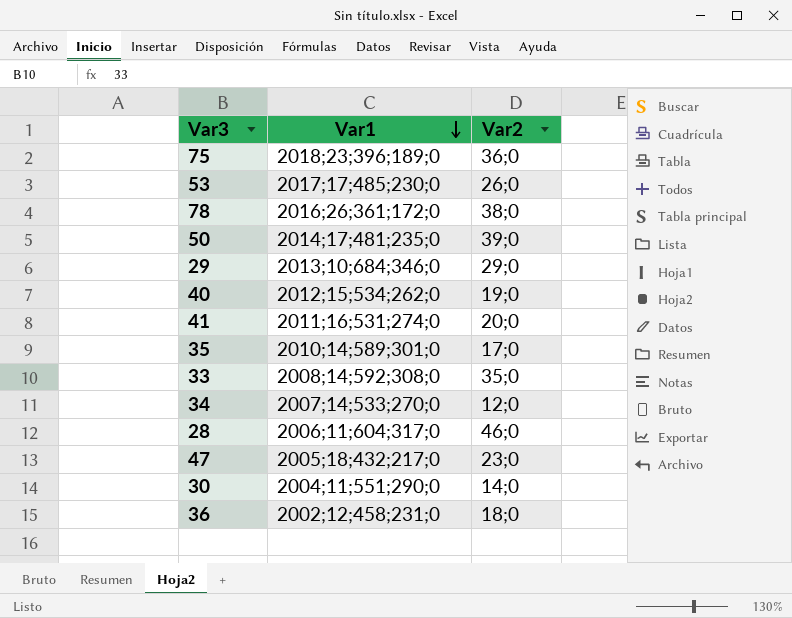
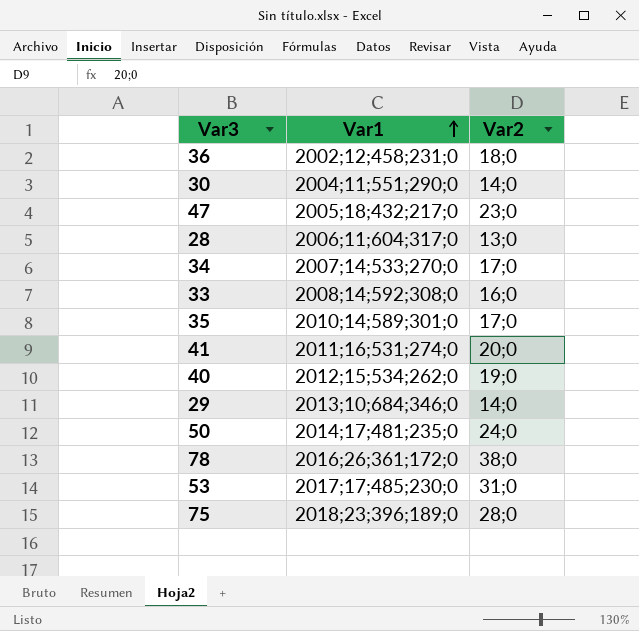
row order: Var1 descending -> Var1 ascending
28 | Var2: 46;0 -> 13;0
34 | Var2: 12;0 -> 17;0
33 | Var2: 35;0 -> 16;0
29 | Var2: 29;0 -> 14;0
50 | Var2: 39;0 -> 24;0
53 | Var2: 26;0 -> 31;0
75 | Var2: 36;0 -> 28;0

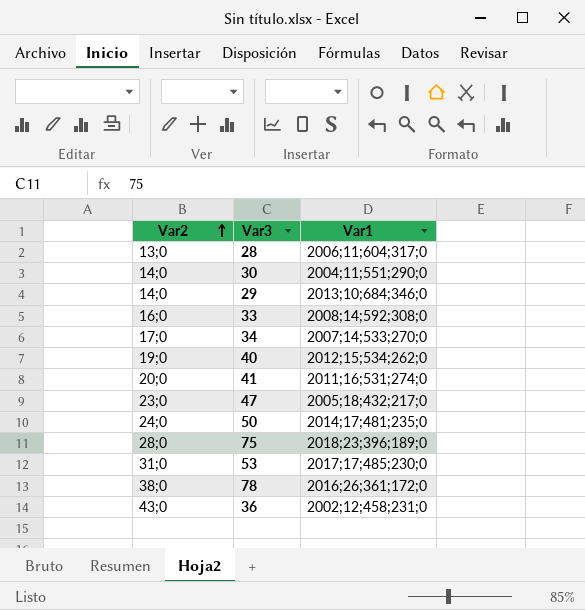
row order: Var1 ascending -> Var2 ascending
column Var2 | position: 3 -> 1
row 35: 2010;14;589;301;0 | 17;0 -> none
36 | Var2: 18;0 -> 43;0

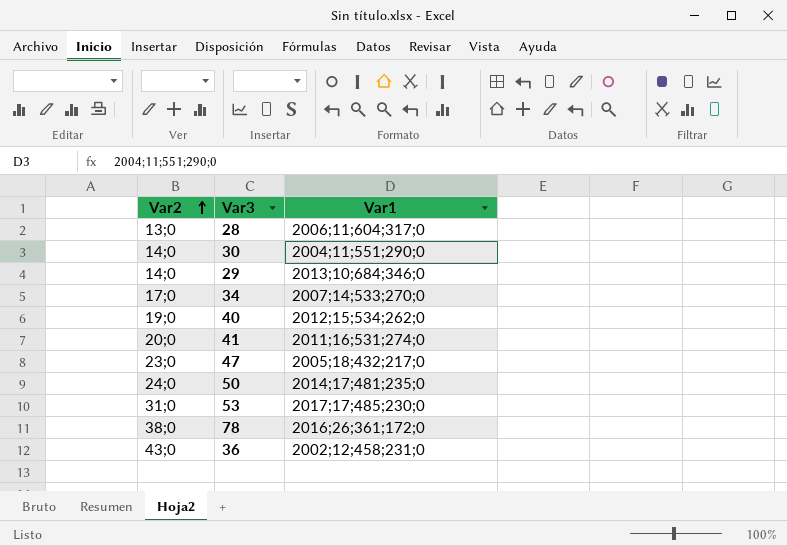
row 33: 16;0 | 2008;14;592;308;0 -> none
row 75: 28;0 | 2018;23;396;189;0 -> none

